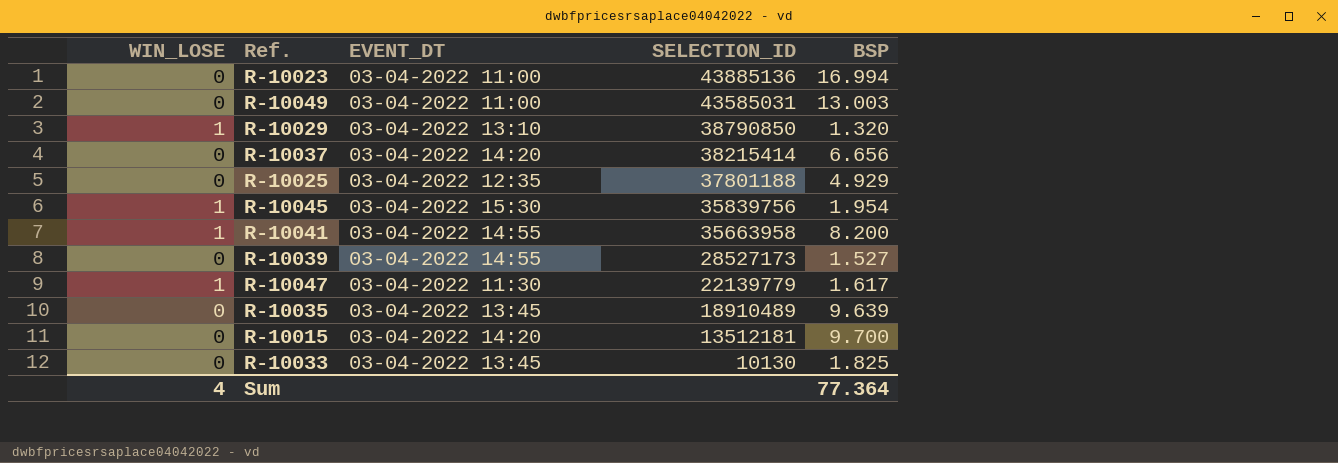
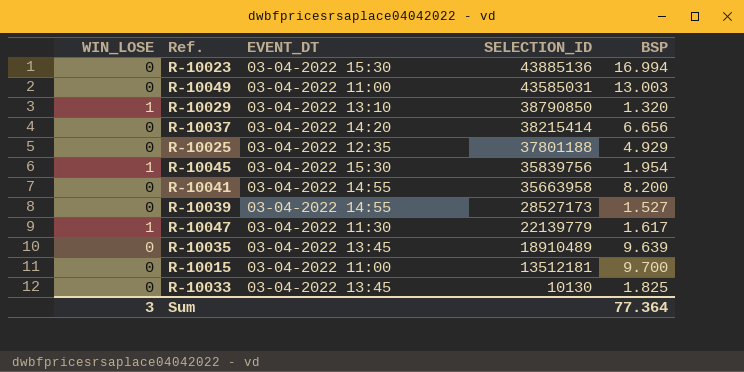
R-10023 | EVENT_DT: 03-04-2022 11:00 -> 03-04-2022 15:30
R-10041 | WIN_LOSE: 1 -> 0
R-10015 | EVENT_DT: 03-04-2022 14:20 -> 03-04-2022 11:00
Sum | WIN_LOSE: 4 -> 3

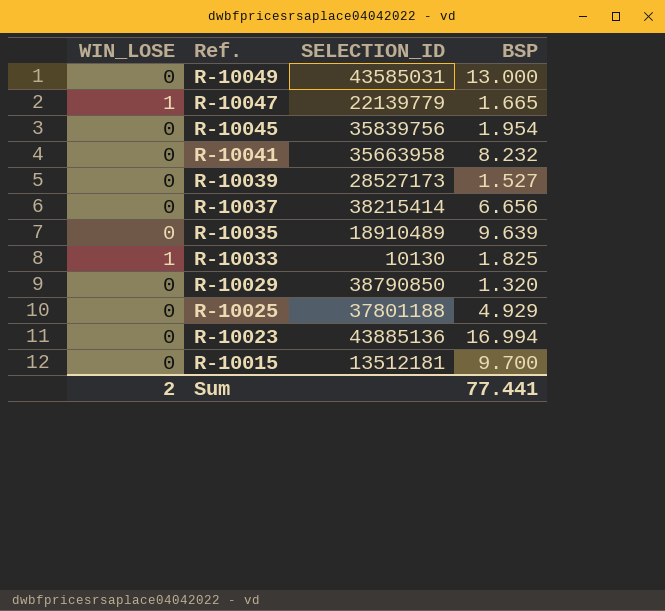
row order: SELECTION_ID descending -> Ref. descending
column EVENT_DT | position: 3 -> none
R-10049 | BSP: 13.003 -> 13.000
R-10047 | BSP: 1.617 -> 1.665
R-10045 | WIN_LOSE: 1 -> 0
R-10041 | BSP: 8.200 -> 8.232
R-10033 | WIN_LOSE: 0 -> 1
R-10029 | WIN_LOSE: 1 -> 0
Sum | WIN_LOSE: 3 -> 2
Sum | BSP: 77.364 -> 77.441

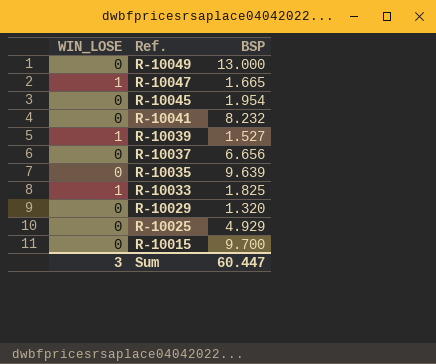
column SELECTION_ID | position: 3 -> none
row R-10023: 0 | 43885136 | 16.994 -> none
R-10039 | WIN_LOSE: 0 -> 1
Sum | WIN_LOSE: 2 -> 3
Sum | BSP: 77.441 -> 60.447

